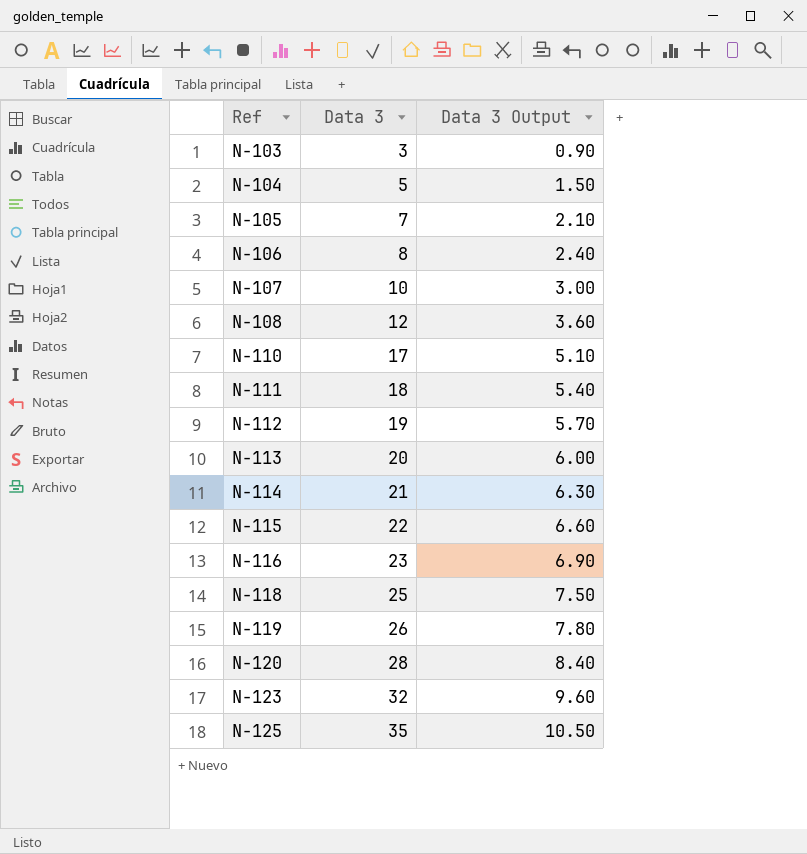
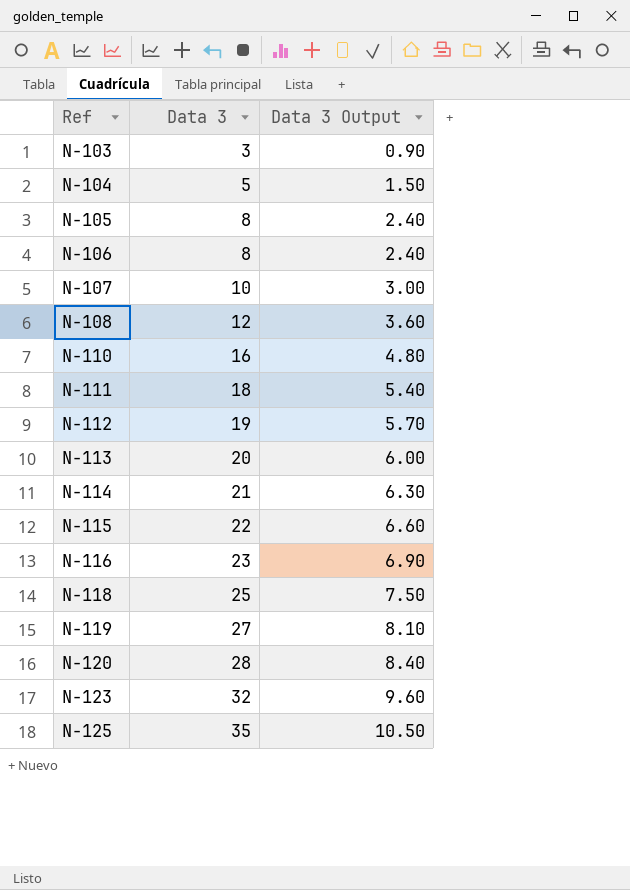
N-105 | Data 3: 7 -> 8
N-105 | Data 3 Output: 2.10 -> 2.40
N-110 | Data 3: 17 -> 16
N-110 | Data 3 Output: 5.10 -> 4.80
N-119 | Data 3: 26 -> 27
N-119 | Data 3 Output: 7.80 -> 8.10

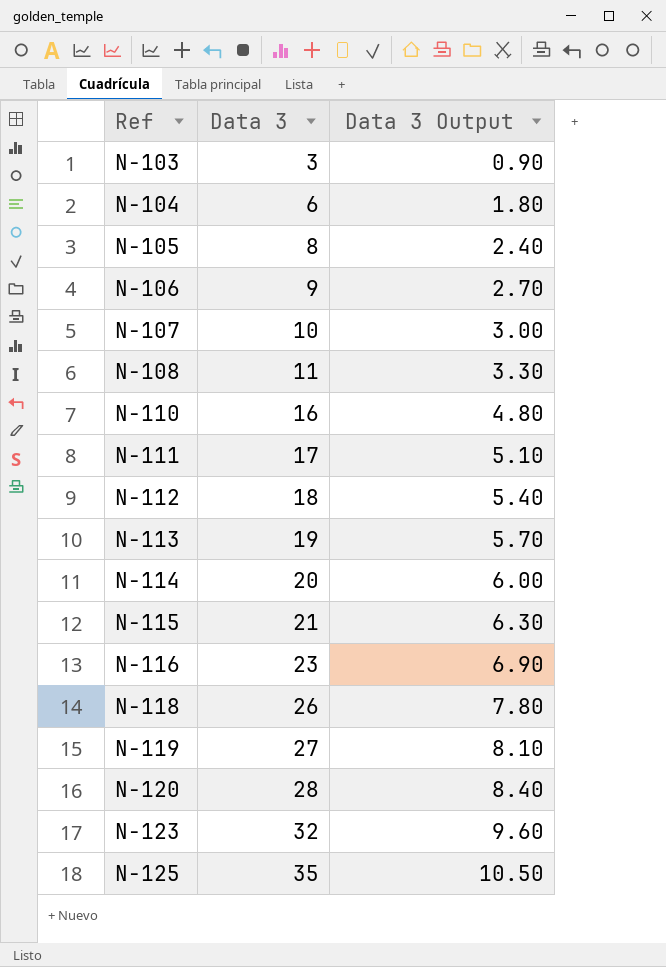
N-104 | Data 3: 5 -> 6
N-104 | Data 3 Output: 1.50 -> 1.80
N-106 | Data 3: 8 -> 9
N-106 | Data 3 Output: 2.40 -> 2.70
N-108 | Data 3: 12 -> 11
N-108 | Data 3 Output: 3.60 -> 3.30
N-111 | Data 3: 18 -> 17
N-111 | Data 3 Output: 5.40 -> 5.10
N-112 | Data 3: 19 -> 18
N-112 | Data 3 Output: 5.70 -> 5.40
N-113 | Data 3: 20 -> 19
N-113 | Data 3 Output: 6.00 -> 5.70
N-114 | Data 3: 21 -> 20
N-114 | Data 3 Output: 6.30 -> 6.00
N-115 | Data 3: 22 -> 21
N-115 | Data 3 Output: 6.60 -> 6.30
N-118 | Data 3: 25 -> 26
N-118 | Data 3 Output: 7.50 -> 7.80

